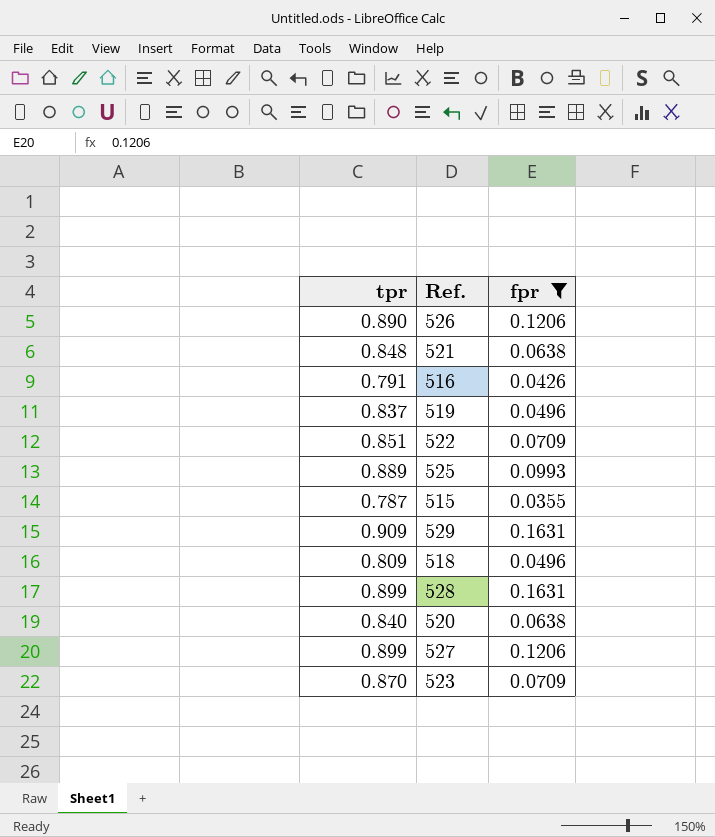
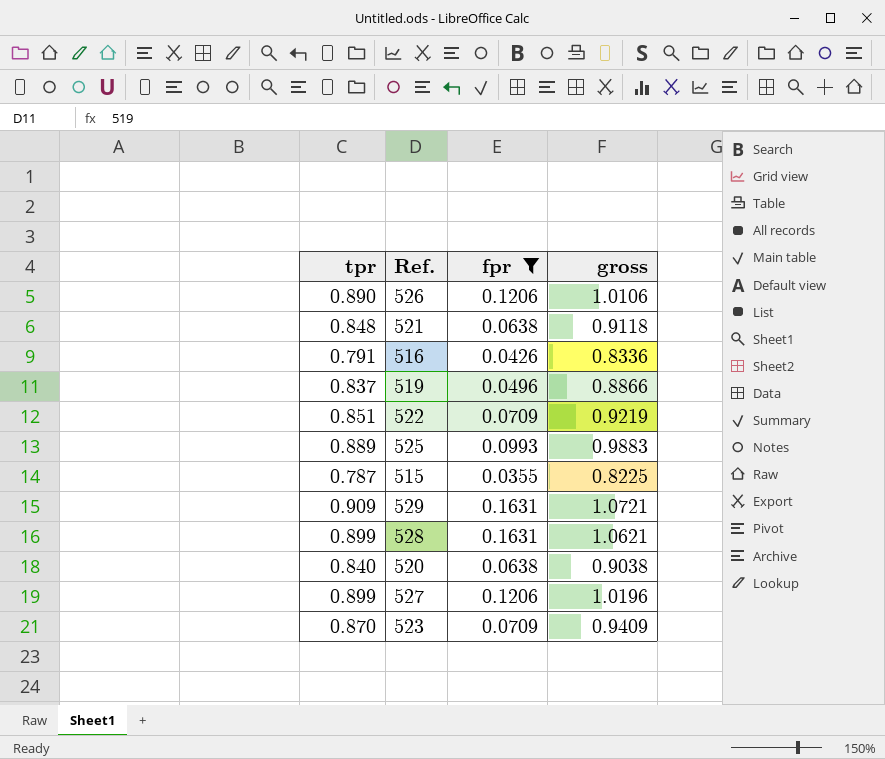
column gross | formula: none -> [tpr] + [fpr]
row 518: 0.809 | 0.0496 -> none

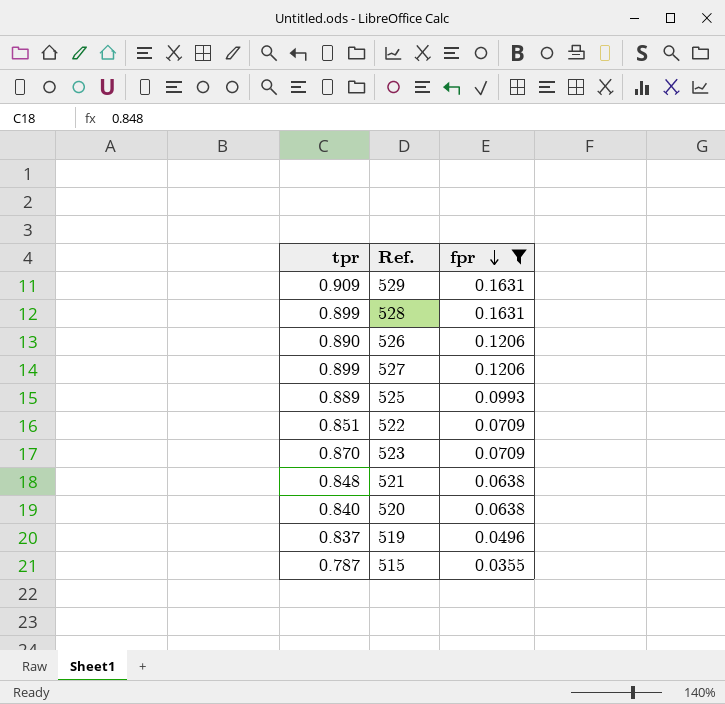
row order: none -> fpr descending
column gross | formula: [tpr] + [fpr] -> none
row 516: 0.791 | 0.0426 | 0.8336 -> none

